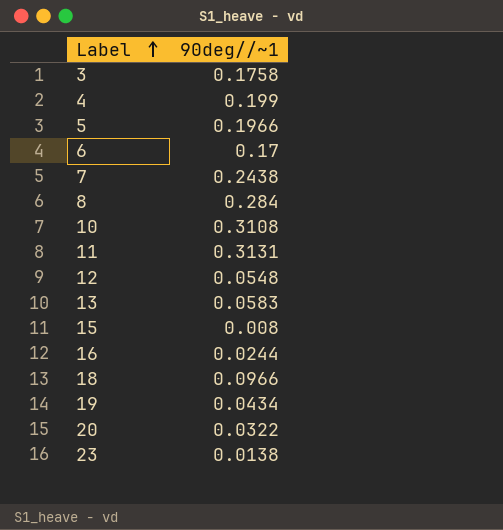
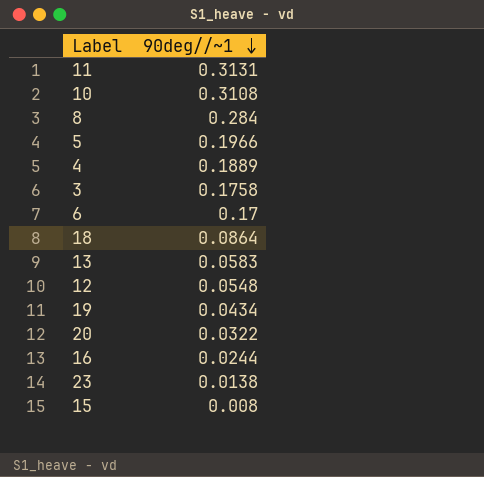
row order: Label ascending -> 90deg//~1 descending
row 7: 0.2438 -> none
4 | 90deg//~1: 0.199 -> 0.1889
18 | 90deg//~1: 0.0966 -> 0.0864

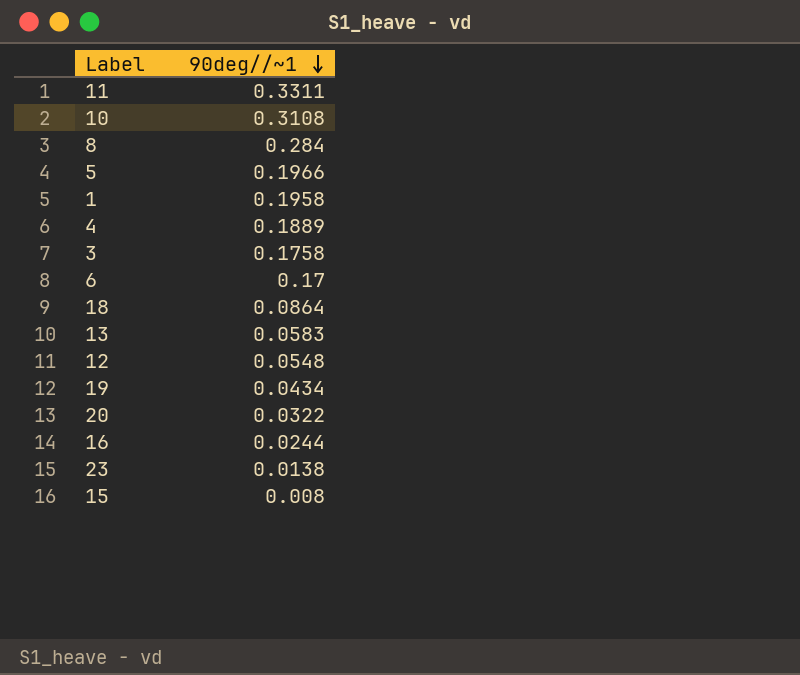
11 | 90deg//~1: 0.3131 -> 0.3311
row 1: none -> 0.1958

